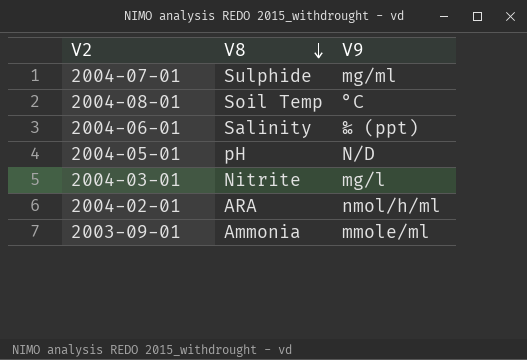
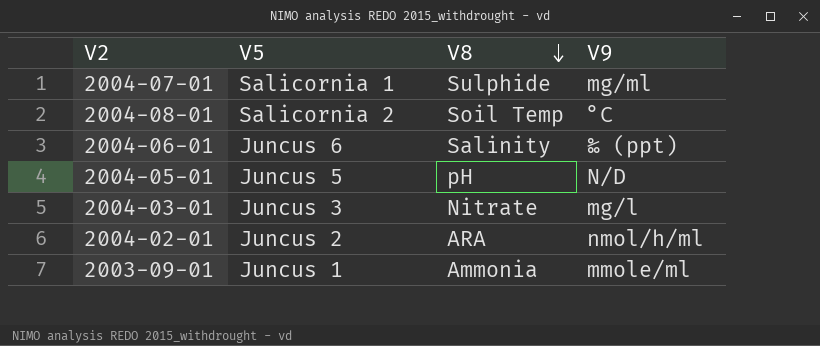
column V5 | position: none -> 2
2004-03-01 | V8: Nitrite -> Nitrate

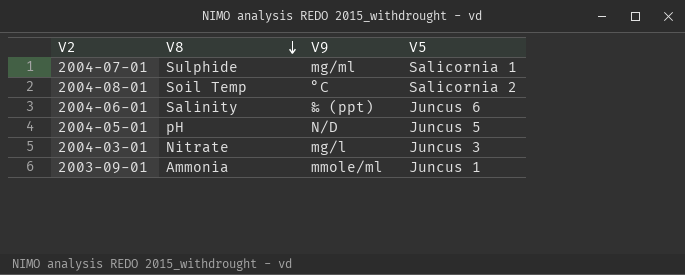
column V5 | position: 2 -> 4
row 2004-02-01: Juncus 2 | ARA | nmol/h/ml -> none

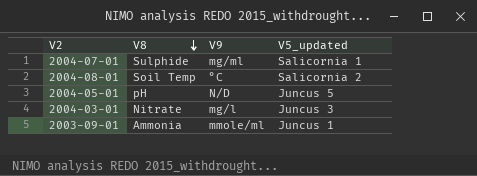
column name: V5 -> V5_updated
row 2004-06-01: Salinity | ‰ (ppt) | Juncus 6 -> none

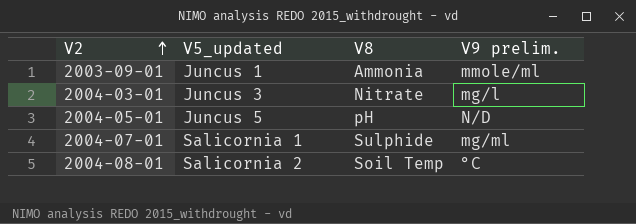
row order: V8 descending -> V2 ascending
column V5_updated | position: 4 -> 2
column name: V9 -> V9 prelim.

